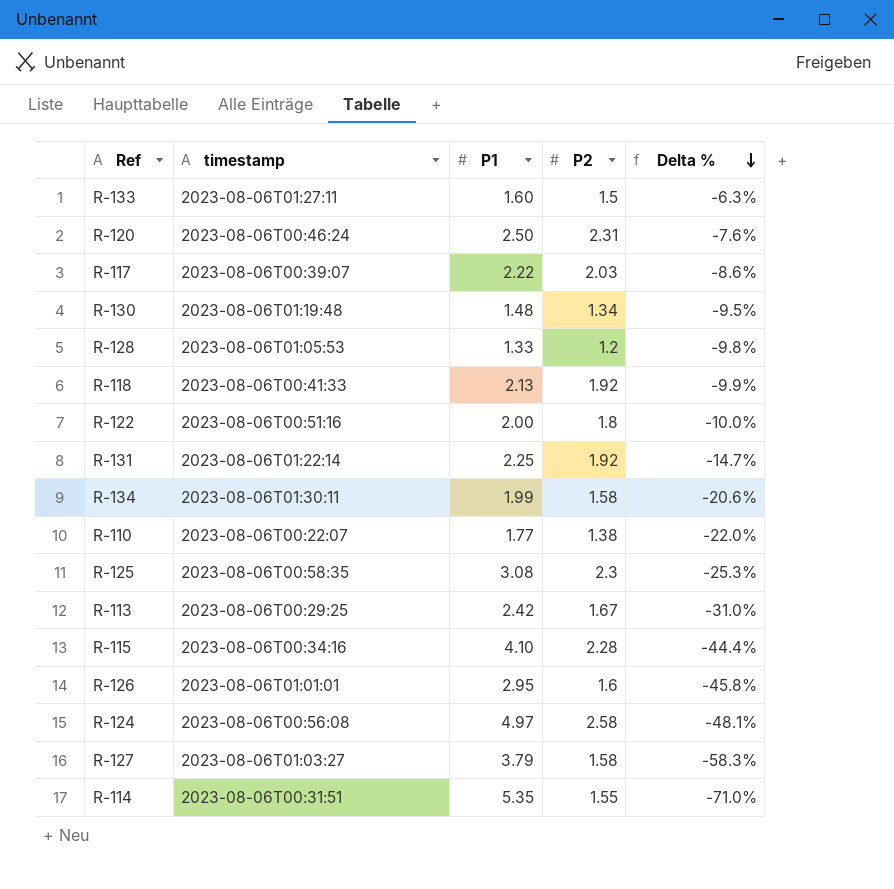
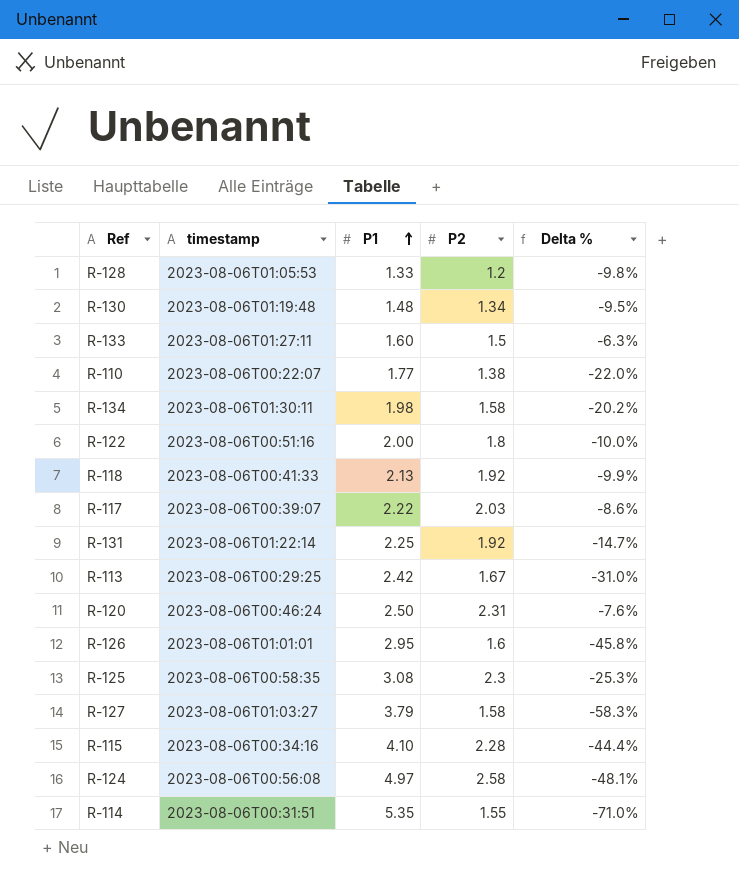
row order: Delta % descending -> P1 ascending
R-134 | P1: 1.99 -> 1.98
R-134 | Delta %: -20.6% -> -20.2%

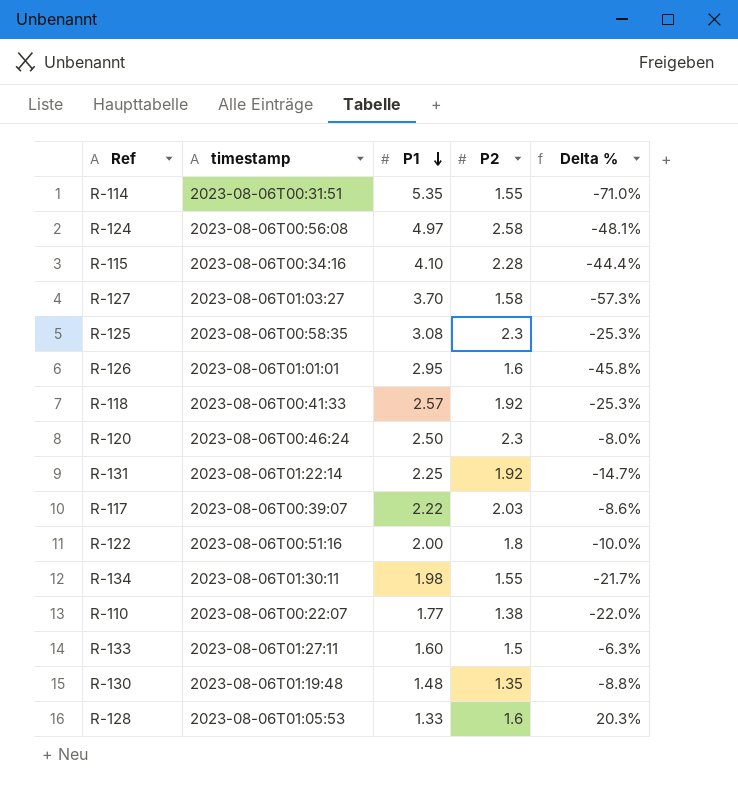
row order: P1 ascending -> P1 descending
row R-113: 2023-08-06T00:29:25 | 2.42 | 1.67 | -31.0% -> none
R-127 | P1: 3.79 -> 3.70
R-127 | Delta %: -58.3% -> -57.3%
R-118 | P1: 2.13 -> 2.57
R-118 | Delta %: -9.9% -> -25.3%
R-120 | P2: 2.31 -> 2.3
R-120 | Delta %: -7.6% -> -8.0%
R-134 | P2: 1.58 -> 1.55
R-134 | Delta %: -20.2% -> -21.7%
R-130 | P2: 1.34 -> 1.35
R-130 | Delta %: -9.5% -> -8.8%
R-128 | P2: 1.2 -> 1.6
R-128 | Delta %: -9.8% -> 20.3%

